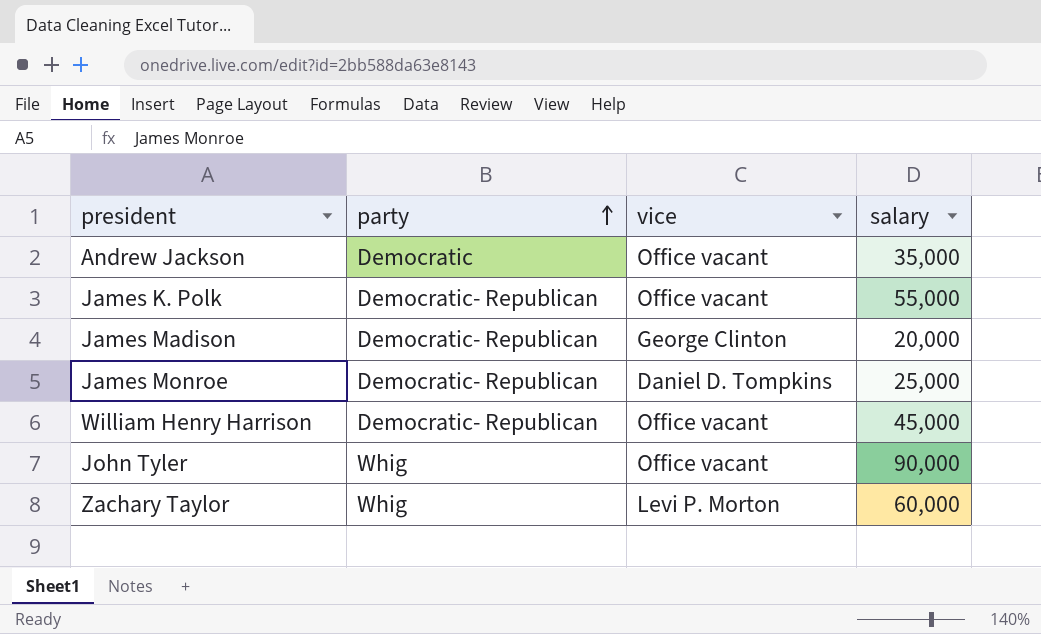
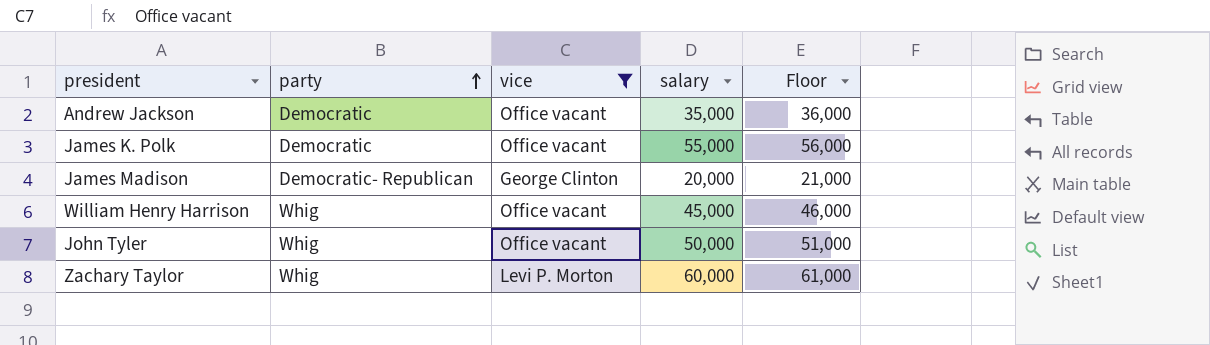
filter: none -> vice != Daniel D. Tompkins
column Floor | formula: none -> [salary] + 1000
James K. Polk | party: Democratic- Republican -> Democratic
William Henry Harrison | party: Democratic- Republican -> Whig
John Tyler | salary: 90,000 -> 50,000

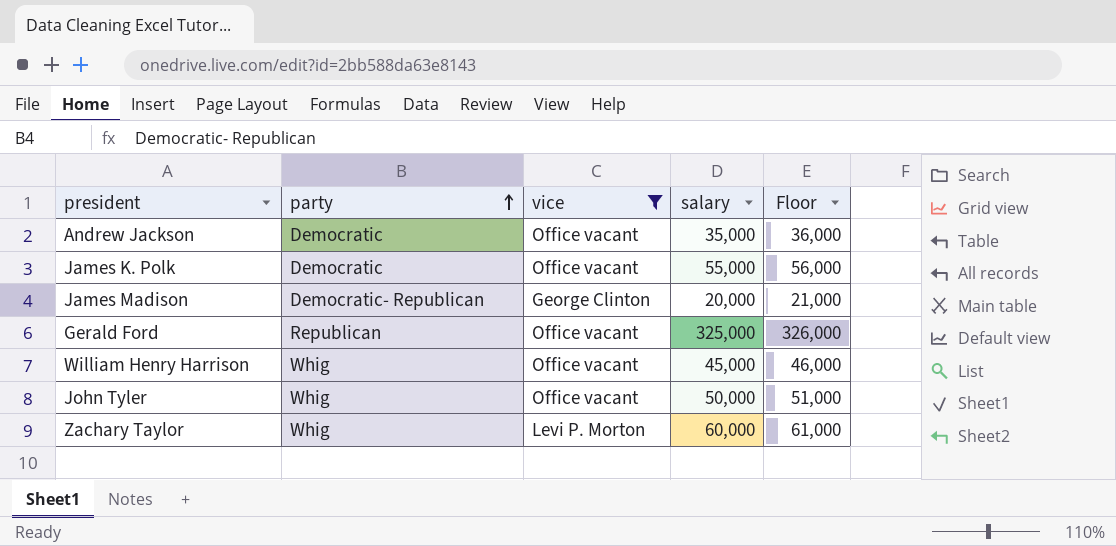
row Gerald Ford: none -> Republican | Office vacant | 325,000 | 326,000

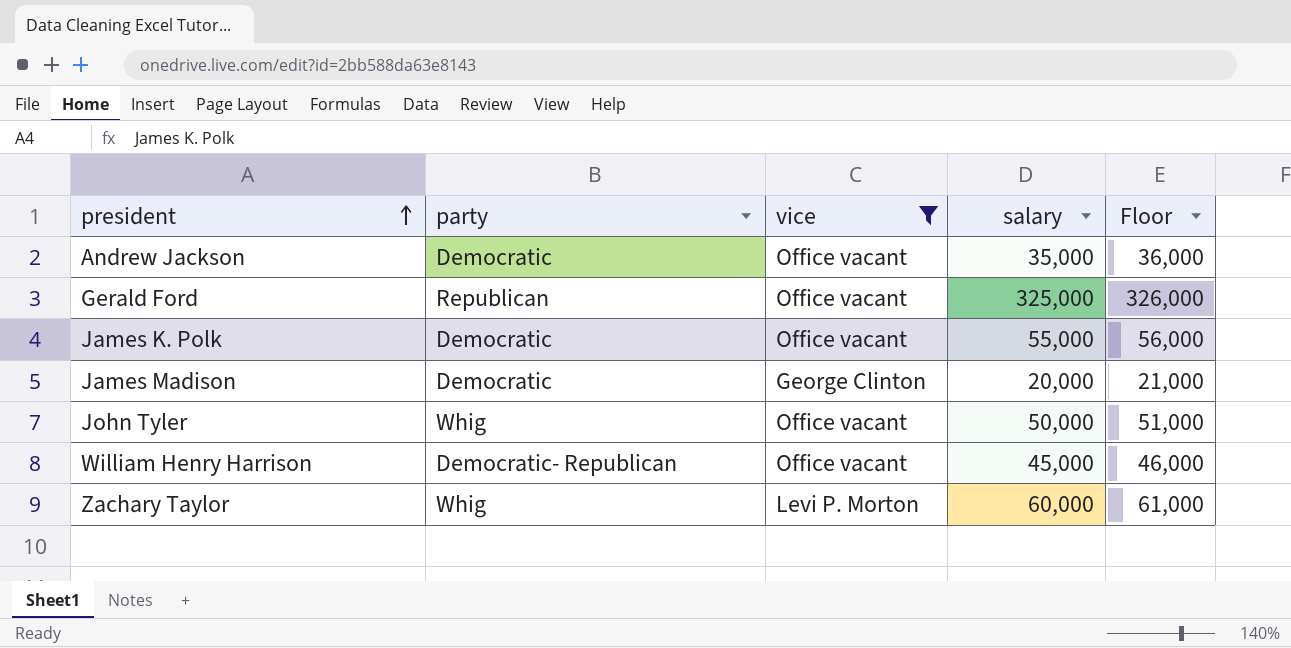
row order: party ascending -> president ascending
James Madison | party: Democratic- Republican -> Democratic
William Henry Harrison | party: Whig -> Democratic- Republican

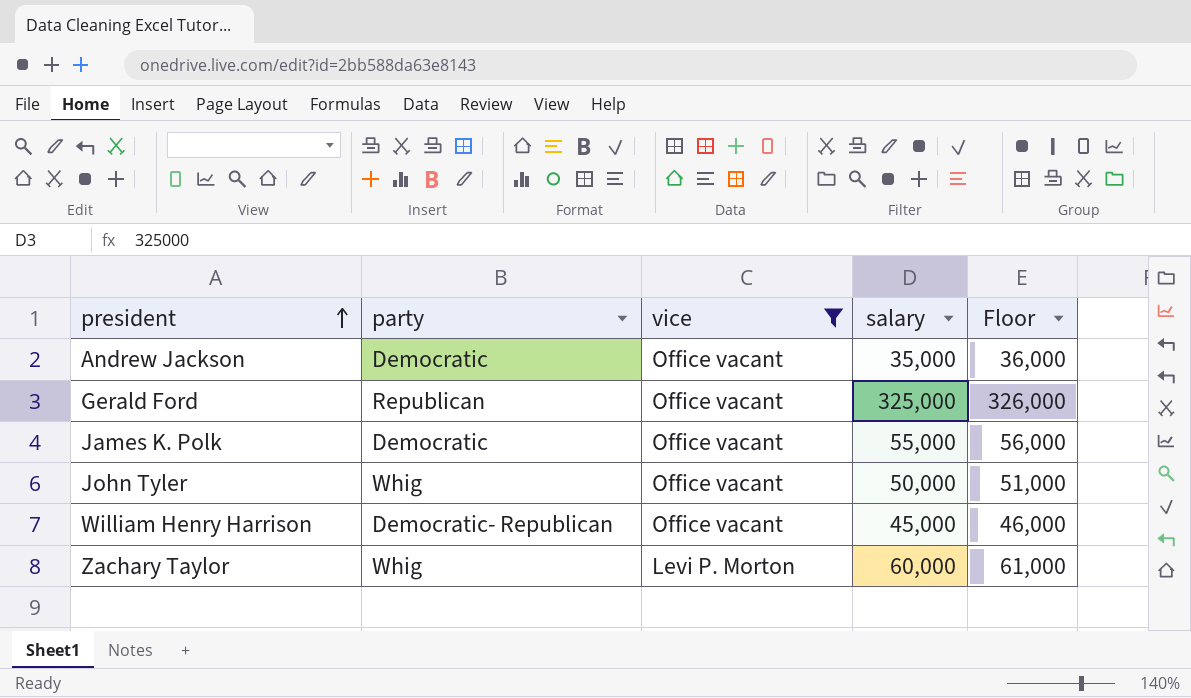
row James Madison: Democratic | George Clinton | 20,000 | 21,000 -> none

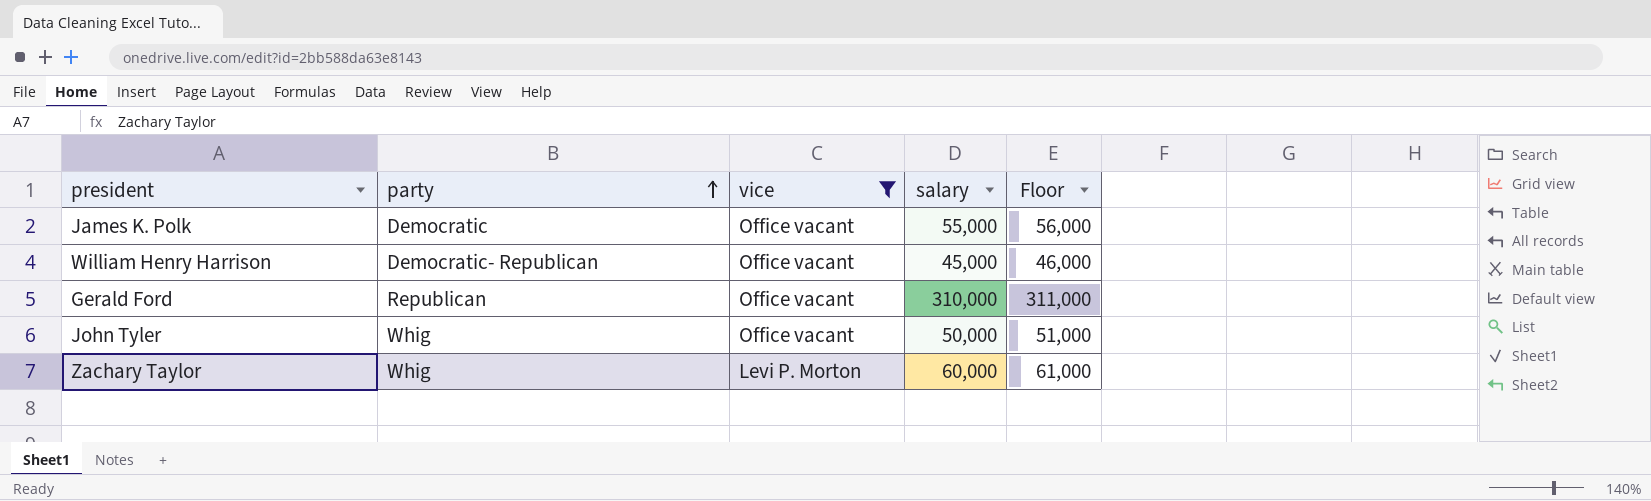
row order: president ascending -> party ascending
row Andrew Jackson: Democratic | Office vacant | 35,000 | 36,000 -> none
Gerald Ford | salary: 325,000 -> 310,000
Gerald Ford | Floor: 326,000 -> 311,000

